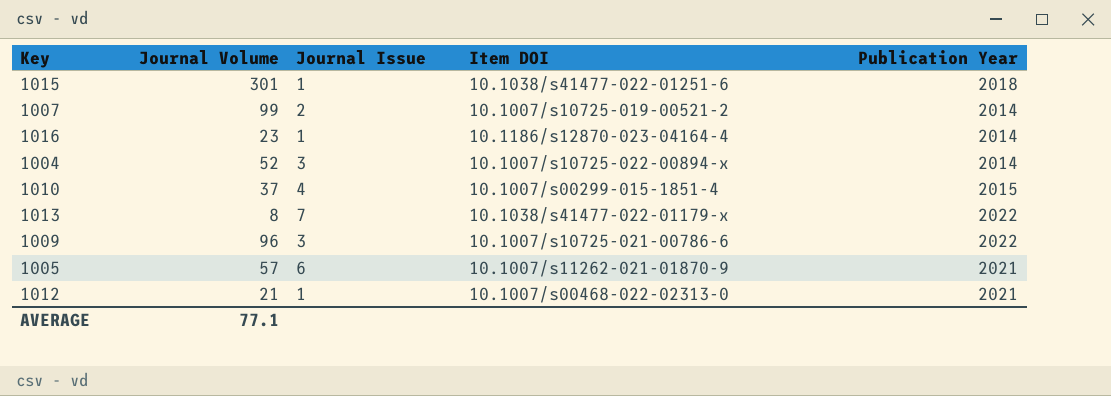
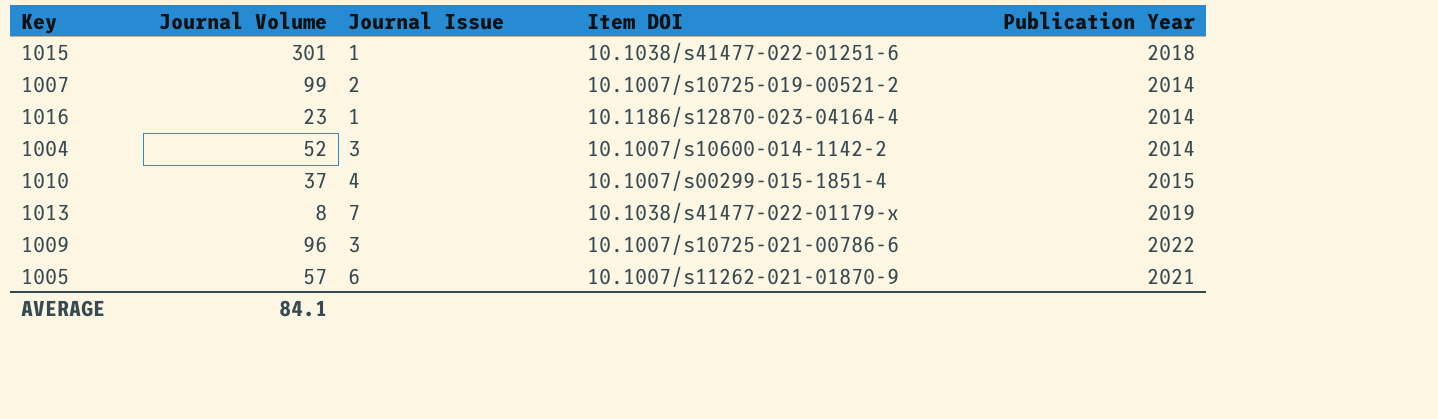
row 1012: 21 | 1 | 10.1007/s00468-022-02313-0 | 2021 -> none
1004 | Item DOI: 10.1007/s10725-022-00894-x -> 10.1007/s10600-014-1142-2
1013 | Publication Year: 2022 -> 2019
AVERAGE | Journal Volume: 77.1 -> 84.1

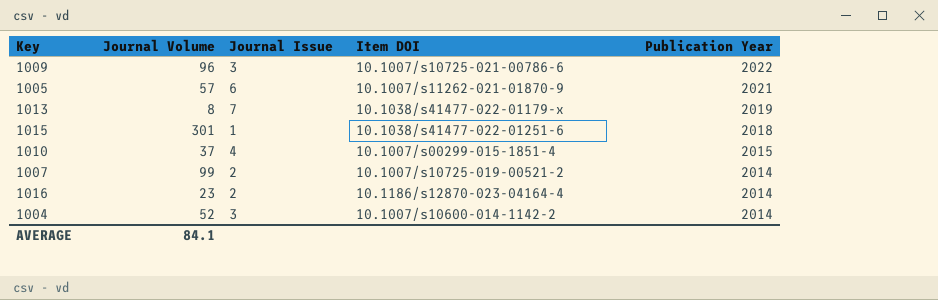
row order: none -> Publication Year descending
1016 | Journal Issue: 1 -> 2

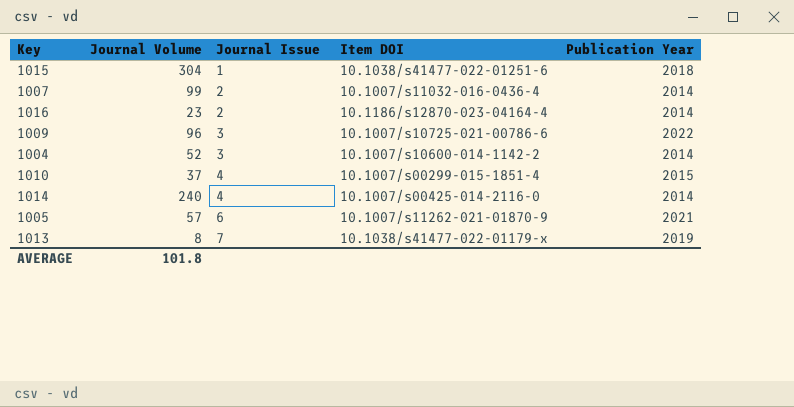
row order: Publication Year descending -> Journal Issue ascending
1015 | Journal Volume: 301 -> 304
1007 | Item DOI: 10.1007/s10725-019-00521-2 -> 10.1007/s11032-016-0436-4
row 1014: none -> 240 | 4 | 10.1007/s00425-014-2116-0 | 2014
AVERAGE | Journal Volume: 84.1 -> 101.8

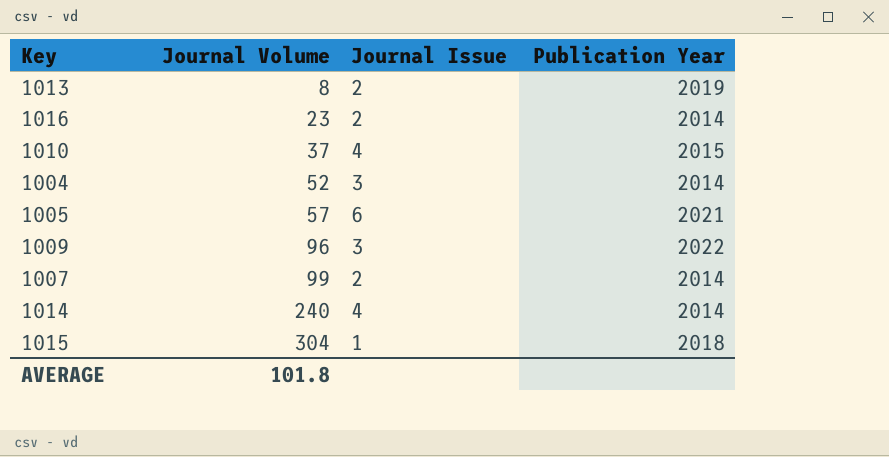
row order: Journal Issue ascending -> Journal Volume ascending
column Item DOI | position: 4 -> none
1013 | Journal Issue: 7 -> 2

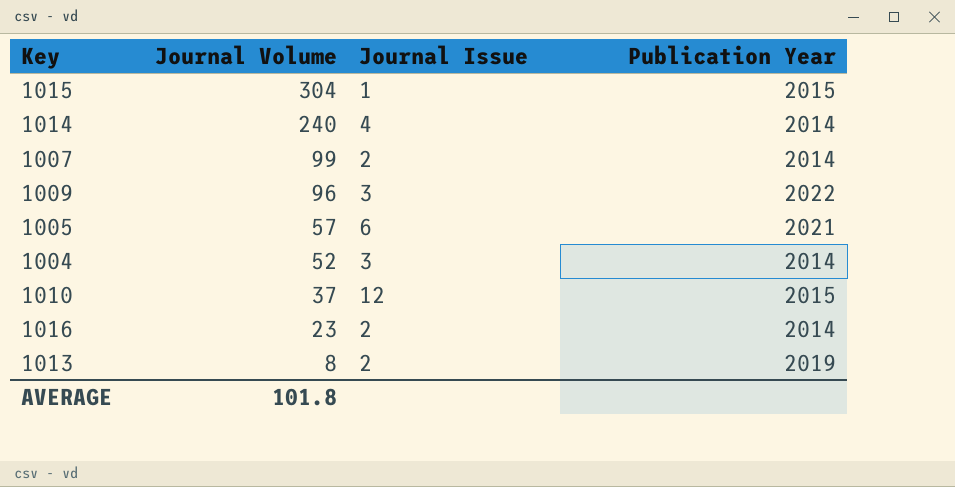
row order: Journal Volume ascending -> Journal Volume descending
1015 | Publication Year: 2018 -> 2015
1010 | Journal Issue: 4 -> 12

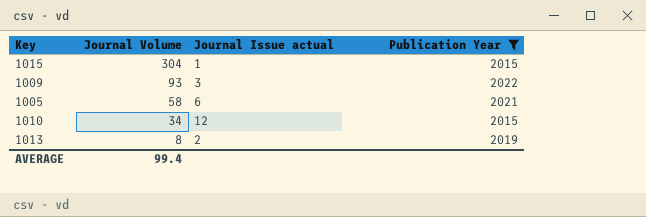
filter: none -> Publication Year != 2014
column name: Journal Issue -> Journal Issue actual
1009 | Journal Volume: 96 -> 93
1005 | Journal Volume: 57 -> 58
1010 | Journal Volume: 37 -> 34
AVERAGE | Journal Volume: 101.8 -> 99.4

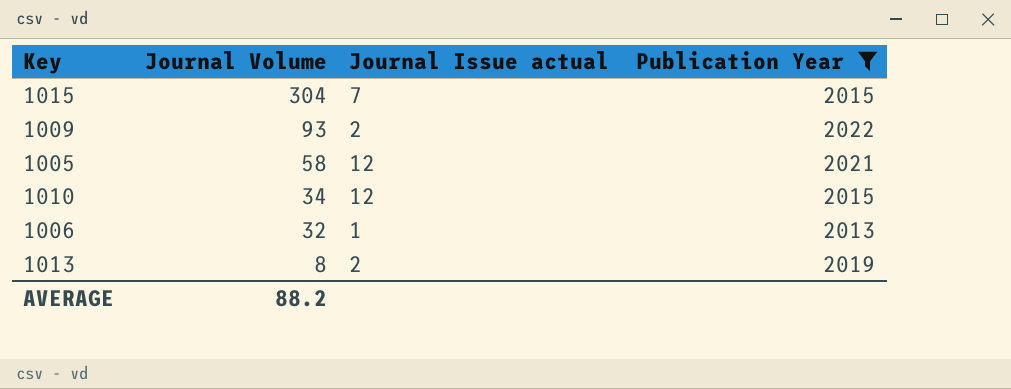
1015 | Journal Issue actual: 1 -> 7
1009 | Journal Issue actual: 3 -> 2
1005 | Journal Issue actual: 6 -> 12
row 1006: none -> 32 | 1 | 2013
AVERAGE | Journal Volume: 99.4 -> 88.2

